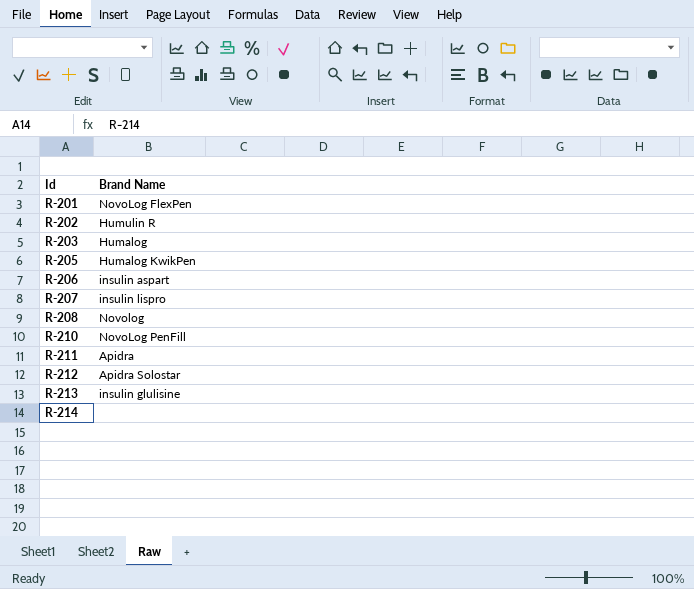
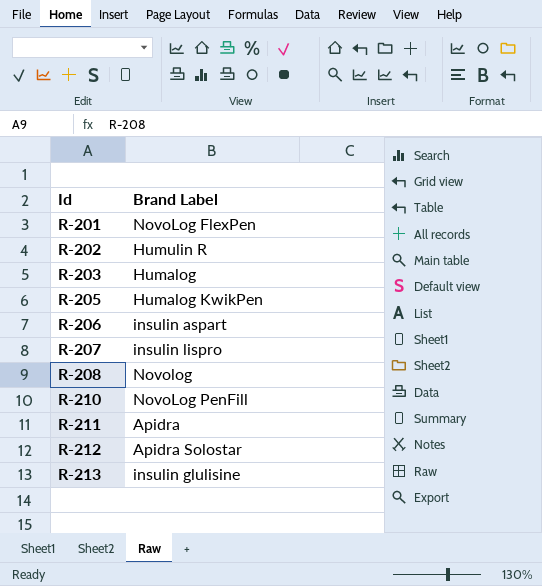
column name: Brand Name -> Brand Label
row R-214: none -> none

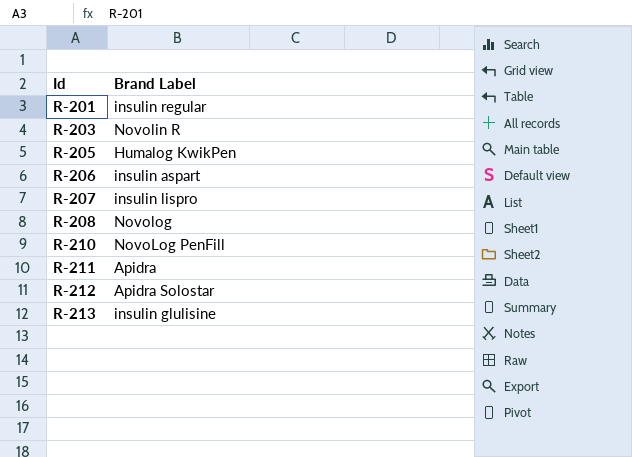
row R-202: Humulin R -> none
R-201 | Brand Label: NovoLog FlexPen -> insulin regular
R-203 | Brand Label: Humalog -> Novolin R

